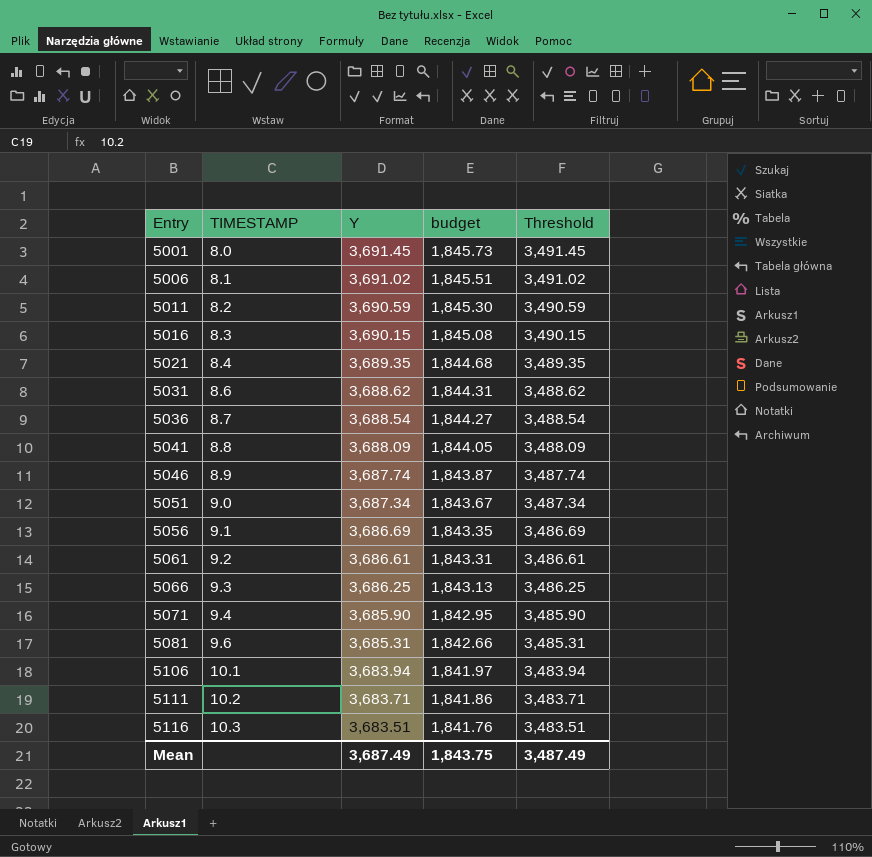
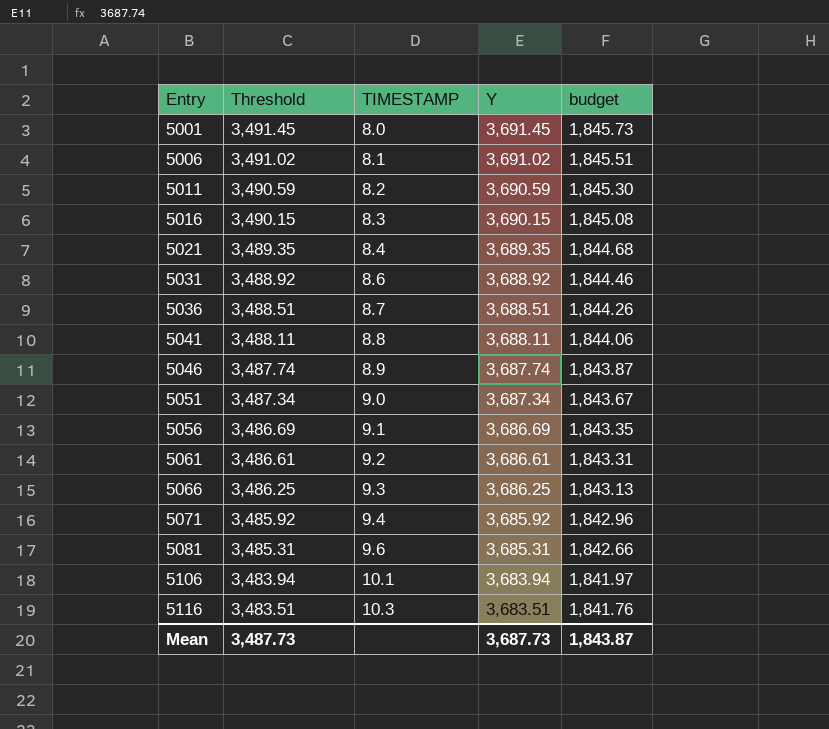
column Threshold | position: 5 -> 2
row 5111: 10.2 | 3,683.71 | 1,841.86 | 3,483.71 -> none
5031 | Threshold: 3,488.62 -> 3,488.92
5031 | Y: 3,688.62 -> 3,688.92
5031 | budget: 1,844.31 -> 1,844.46
5036 | Threshold: 3,488.54 -> 3,488.51
5036 | Y: 3,688.54 -> 3,688.51
5036 | budget: 1,844.27 -> 1,844.26
5041 | Threshold: 3,488.09 -> 3,488.11
5041 | Y: 3,688.09 -> 3,688.11
5041 | budget: 1,844.05 -> 1,844.06
5071 | Threshold: 3,485.90 -> 3,485.92
5071 | Y: 3,685.90 -> 3,685.92
5071 | budget: 1,842.95 -> 1,842.96
Mean | Threshold: 3,487.49 -> 3,487.73
Mean | Y: 3,687.49 -> 3,687.73
Mean | budget: 1,843.75 -> 1,843.87

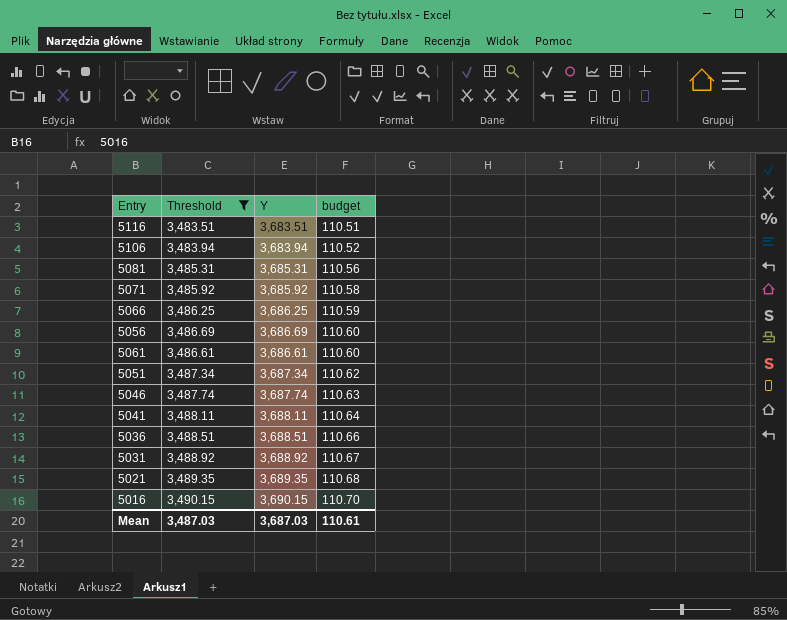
filter: none -> Threshold <= 3,490.15
row order: Entry ascending -> budget ascending
column TIMESTAMP | position: 3 -> none
column budget | formula: [Y] * 0.5 -> [Y] * 0.03
Mean | Threshold: 3,487.73 -> 3,487.03
Mean | Y: 3,687.73 -> 3,687.03
Mean | budget: 1,843.87 -> 110.61

